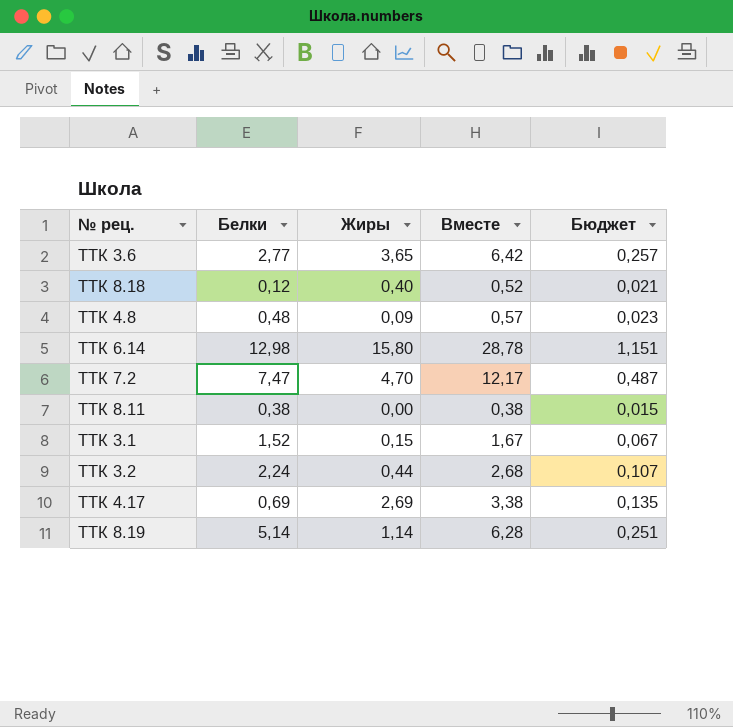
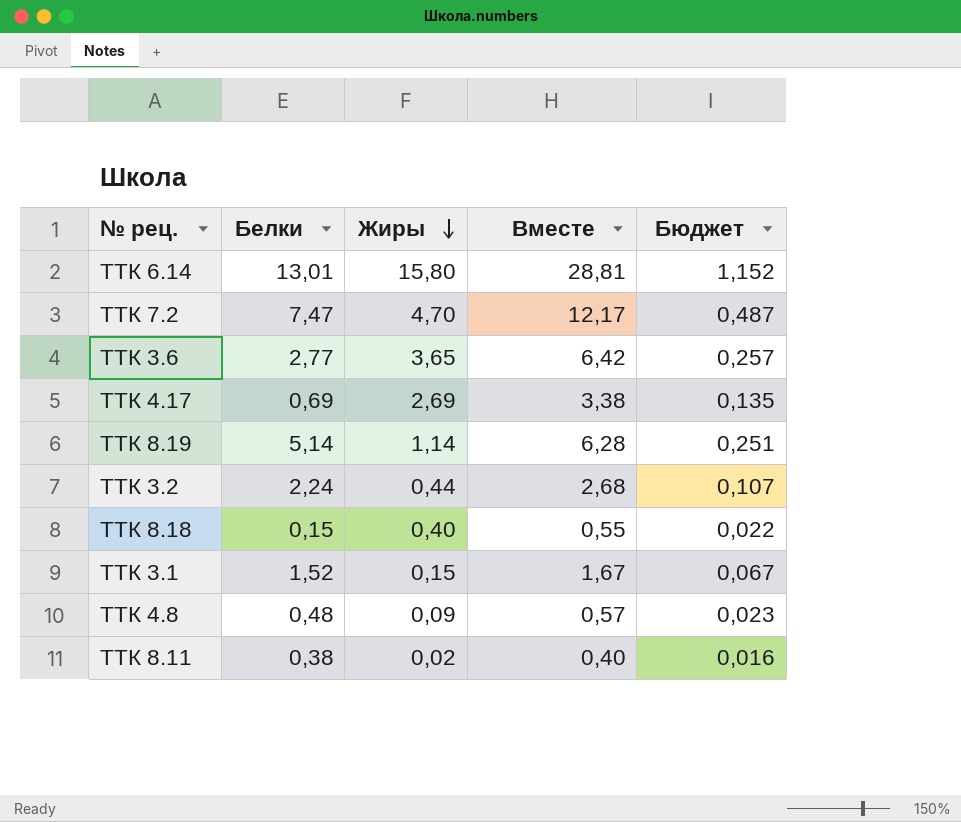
row order: none -> Жиры descending
ТТК 6.14 | Белки: 12,98 -> 13,01
ТТК 6.14 | Вместе: 28,78 -> 28,81
ТТК 6.14 | Бюджет: 1,151 -> 1,152
ТТК 8.18 | Белки: 0,12 -> 0,15
ТТК 8.18 | Вместе: 0,52 -> 0,55
ТТК 8.18 | Бюджет: 0,021 -> 0,022
ТТК 8.11 | Жиры: 0,00 -> 0,02
ТТК 8.11 | Вместе: 0,38 -> 0,40
ТТК 8.11 | Бюджет: 0,015 -> 0,016

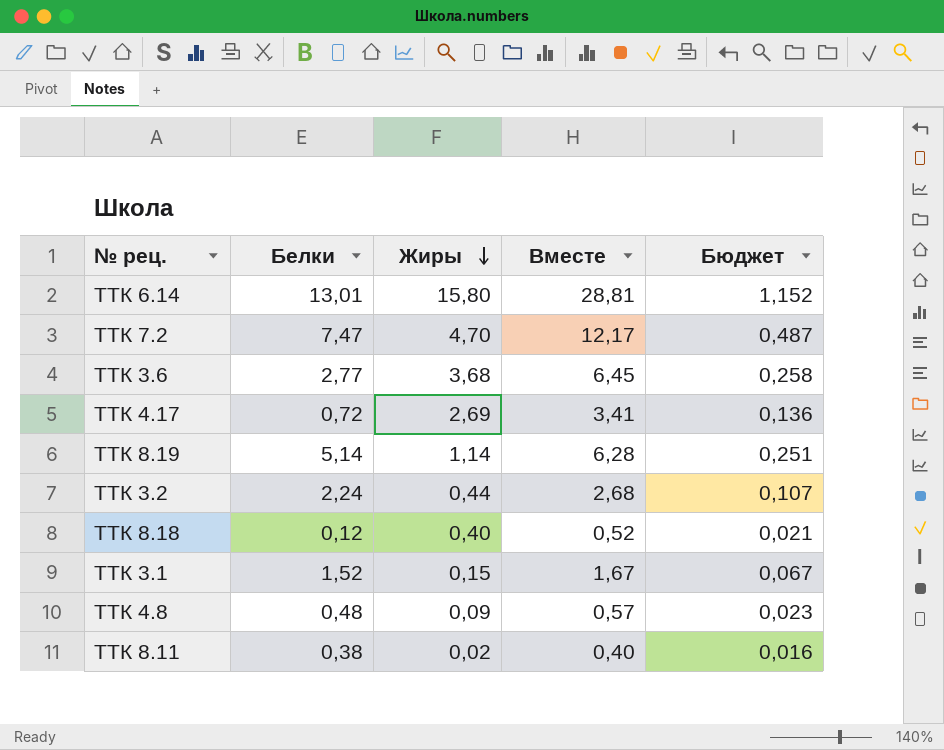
ТТК 3.6 | Жиры: 3,65 -> 3,68
ТТК 3.6 | Вместе: 6,42 -> 6,45
ТТК 3.6 | Бюджет: 0,257 -> 0,258
ТТК 4.17 | Белки: 0,69 -> 0,72
ТТК 4.17 | Вместе: 3,38 -> 3,41
ТТК 4.17 | Бюджет: 0,135 -> 0,136
ТТК 8.18 | Белки: 0,15 -> 0,12
ТТК 8.18 | Вместе: 0,55 -> 0,52
ТТК 8.18 | Бюджет: 0,022 -> 0,021

